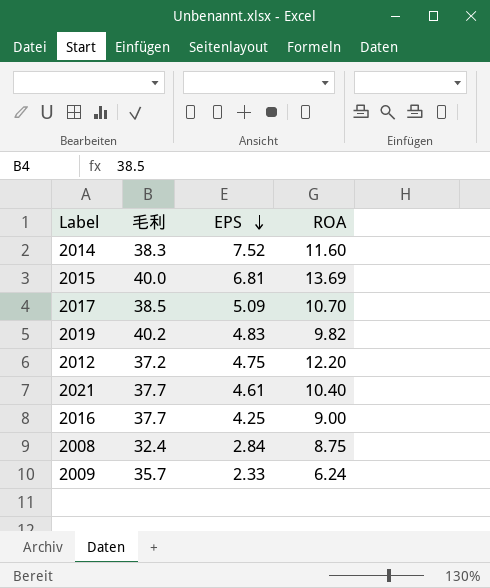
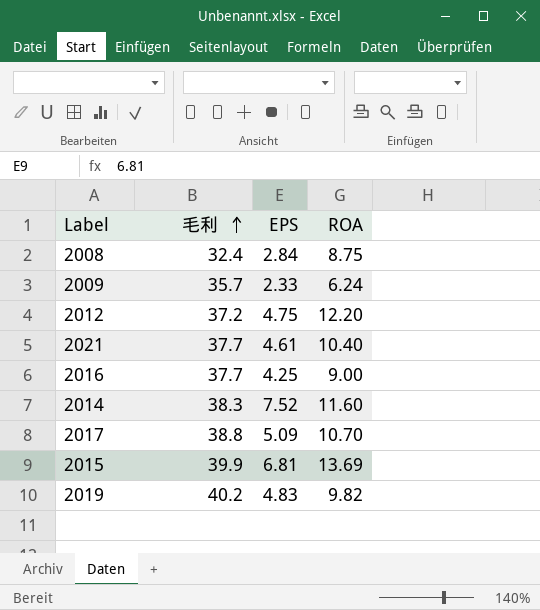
row order: EPS descending -> 毛利 ascending
2017 | 毛利: 38.5 -> 38.8
2015 | 毛利: 40.0 -> 39.9

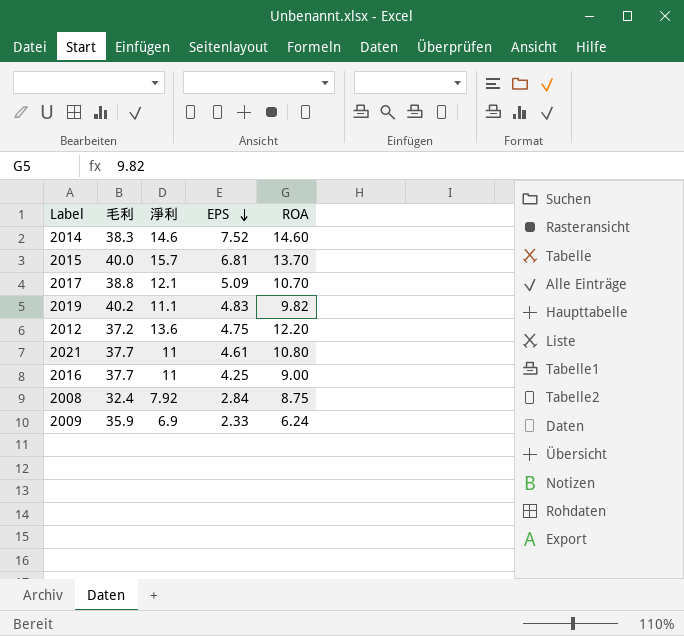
row order: 毛利 ascending -> EPS descending
column 淨利 | position: none -> 3
2014 | ROA: 11.60 -> 14.60
2015 | 毛利: 39.9 -> 40.0
2015 | ROA: 13.69 -> 13.70
2021 | ROA: 10.40 -> 10.80
2009 | 毛利: 35.7 -> 35.9

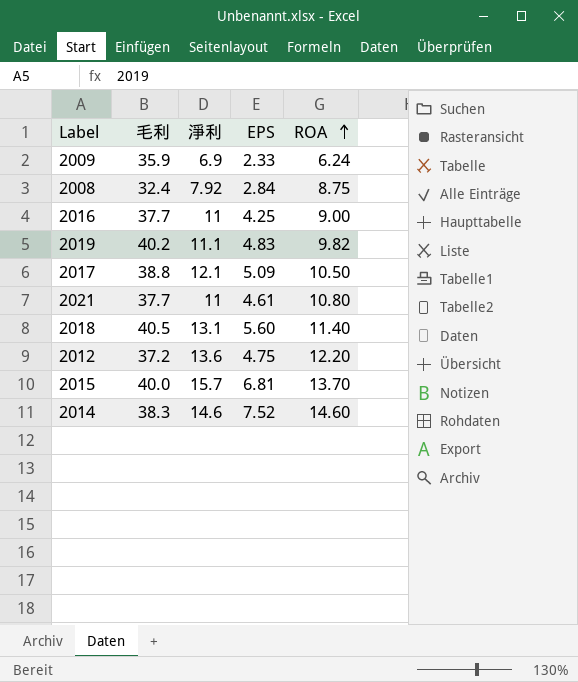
row order: EPS descending -> ROA ascending
2017 | ROA: 10.70 -> 10.50
row 2018: none -> 40.5 | 13.1 | 5.60 | 11.40

